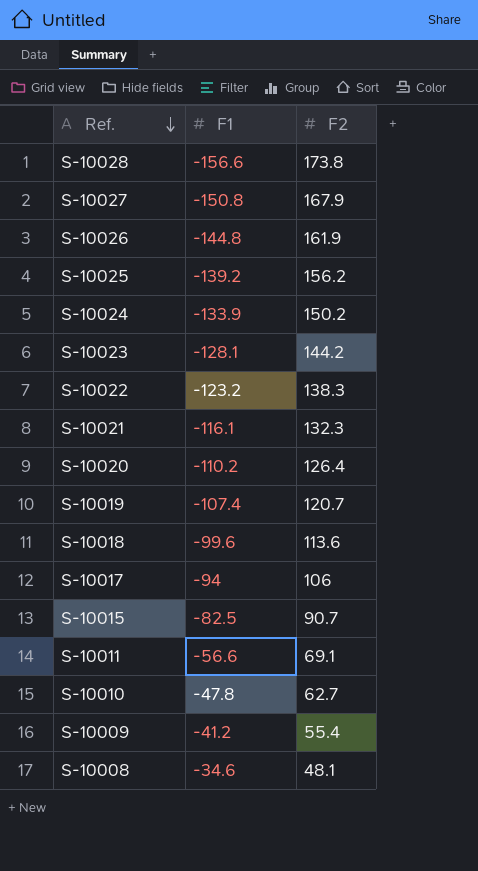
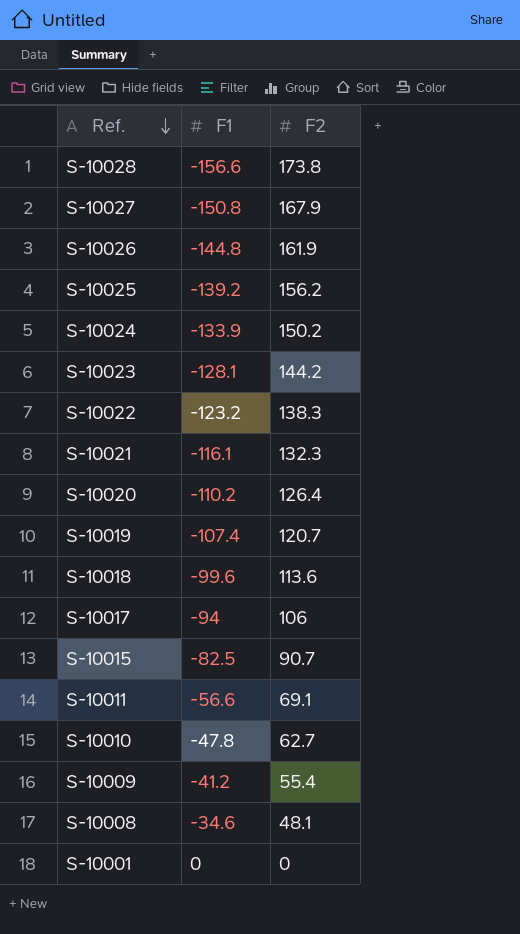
row S-10001: none -> 0 | 0

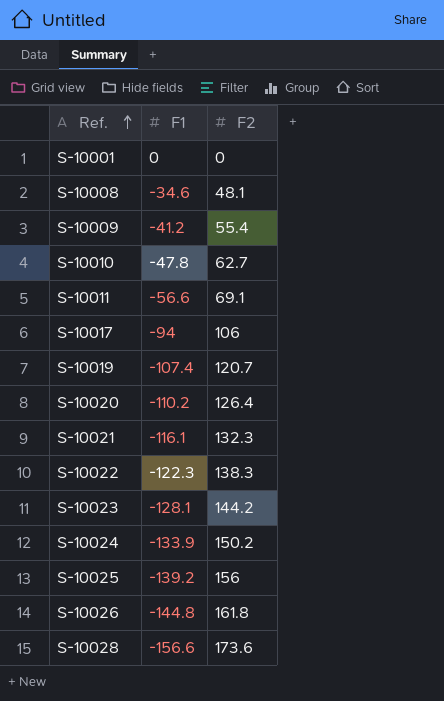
row order: Ref. descending -> Ref. ascending
row S-10027: -150.8 | 167.9 -> none
row S-10018: -99.6 | 113.6 -> none
row S-10015: -82.5 | 90.7 -> none
S-10022 | F1: -123.2 -> -122.3
S-10025 | F2: 156.2 -> 156
S-10026 | F2: 161.9 -> 161.8
S-10028 | F2: 173.8 -> 173.6

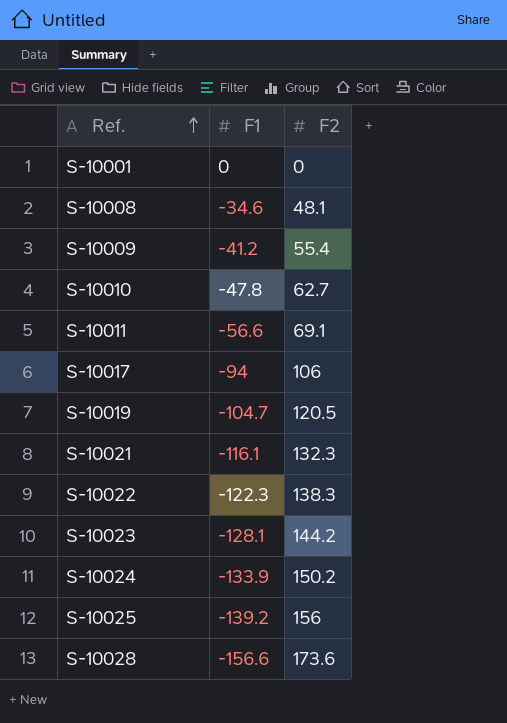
row S-10020: -110.2 | 126.4 -> none
row S-10026: -144.8 | 161.8 -> none
S-10019 | F1: -107.4 -> -104.7
S-10019 | F2: 120.7 -> 120.5

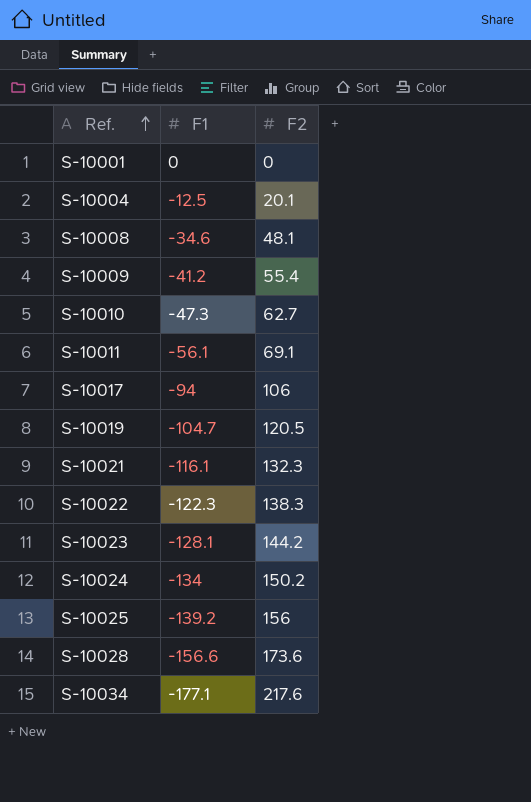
row S-10004: none -> -12.5 | 20.1
S-10010 | F1: -47.8 -> -47.3
S-10011 | F1: -56.6 -> -56.1
S-10024 | F1: -133.9 -> -134
row S-10034: none -> -177.1 | 217.6

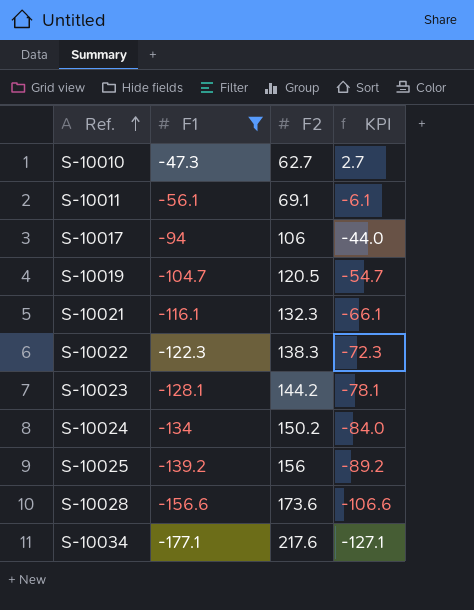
filter: none -> F1 <= -47.3
column KPI | formula: none -> [F1] + 50

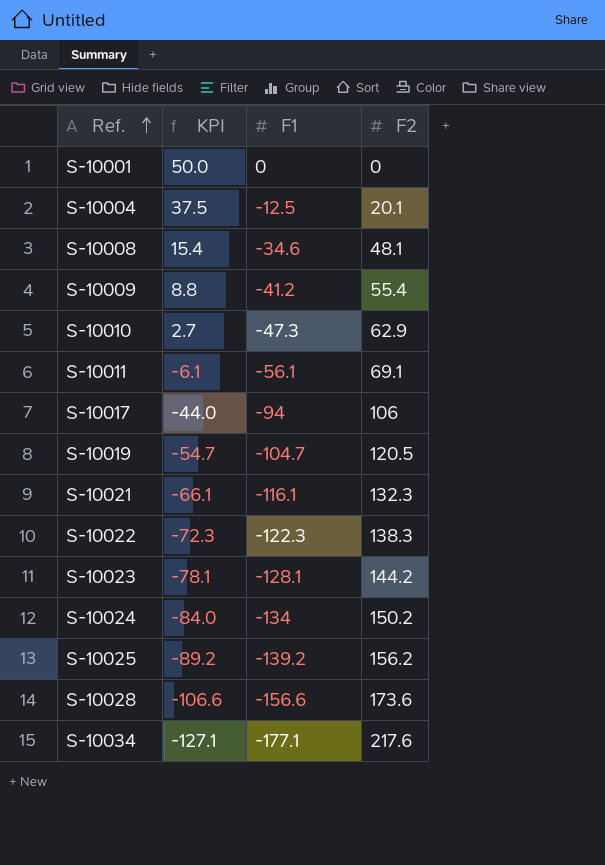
filter: F1 <= -47.3 -> none
column KPI | position: 4 -> 2
S-10010 | F2: 62.7 -> 62.9
S-10025 | F2: 156 -> 156.2

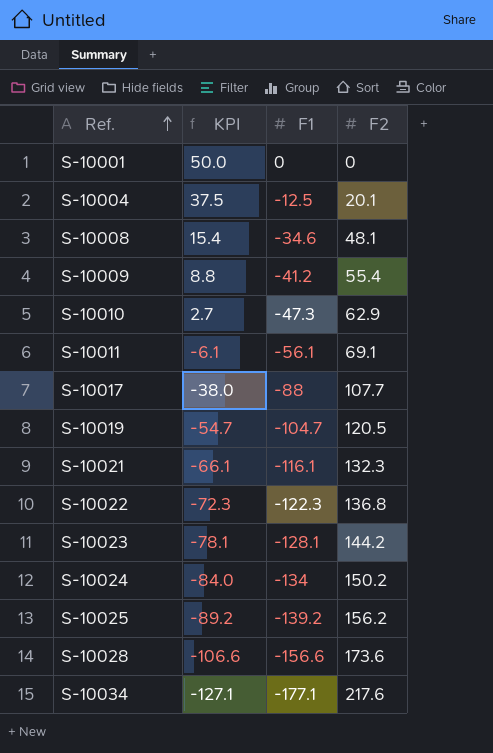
S-10017 | KPI: -44.0 -> -38.0
S-10017 | F1: -94 -> -88
S-10017 | F2: 106 -> 107.7
S-10022 | F2: 138.3 -> 136.8

